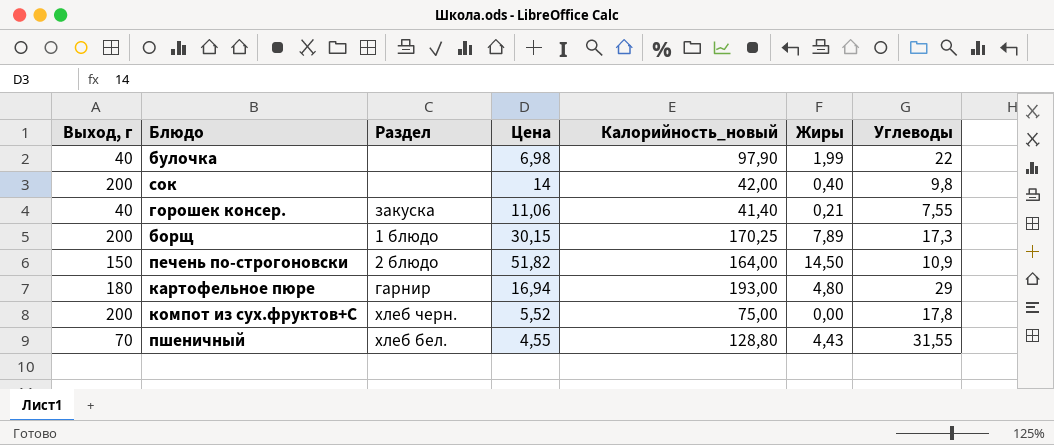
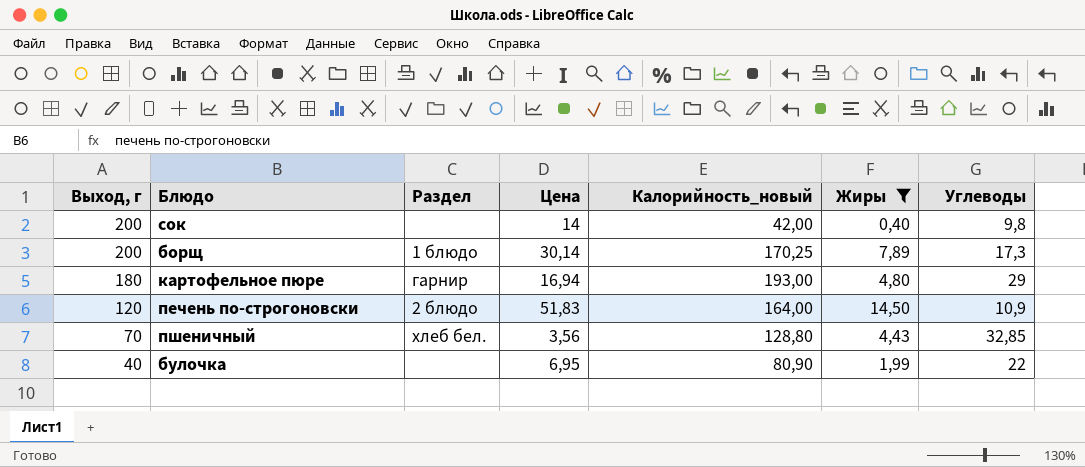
filter: none -> Жиры >= 0,40
row order: none -> Выход, г descending
борщ | Цена: 30,15 -> 30,14
печень по-строгоновски | Выход, г: 150 -> 120
печень по-строгоновски | Цена: 51,82 -> 51,83
пшеничный | Цена: 4,55 -> 3,56
пшеничный | Углеводы: 31,55 -> 32,85
булочка | Цена: 6,98 -> 6,95
булочка | Калорийность_новый: 97,90 -> 80,90

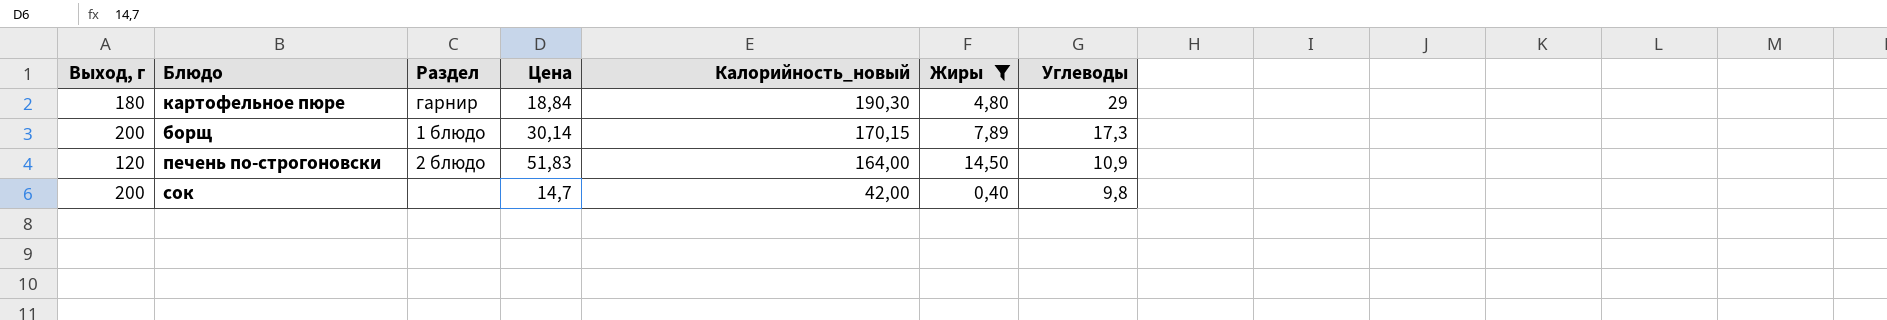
row order: Выход, г descending -> Калорийность_новый descending
row пшеничный: 70 | хлеб бел. | 3,56 | 128,80 | 4,43 | 32,85 -> none
row булочка: 40 | none | 6,95 | 80,90 | 1,99 | 22 -> none
картофельное пюре | Цена: 16,94 -> 18,84
картофельное пюре | Калорийность_новый: 193,00 -> 190,30
борщ | Калорийность_новый: 170,25 -> 170,15
сок | Цена: 14 -> 14,7

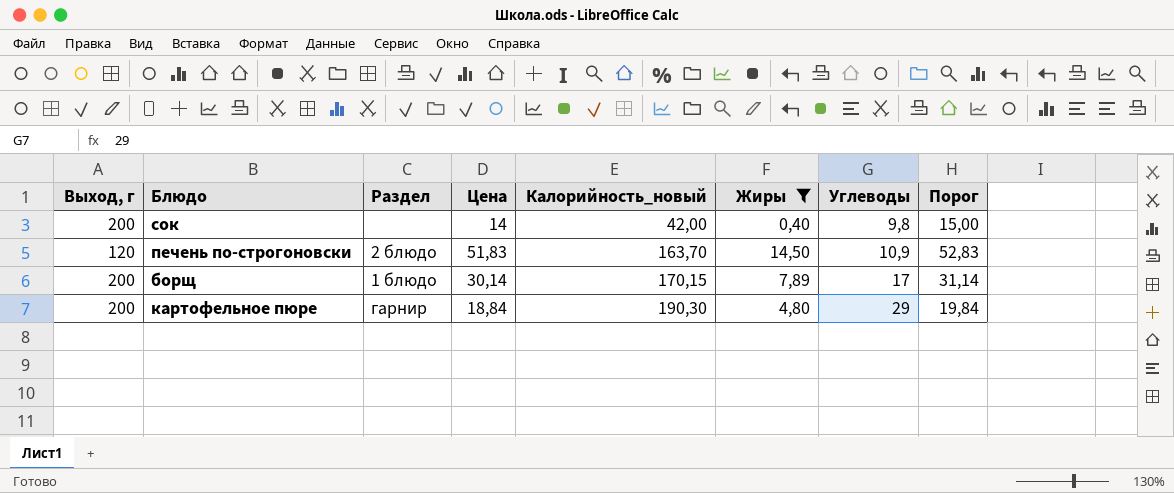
row order: Калорийность_новый descending -> Калорийность_новый ascending
column Порог | formula: none -> [Цена] + 1
сок | Цена: 14,7 -> 14
печень по-строгоновски | Калорийность_новый: 164,00 -> 163,70
борщ | Углеводы: 17,3 -> 17
картофельное пюре | Выход, г: 180 -> 200

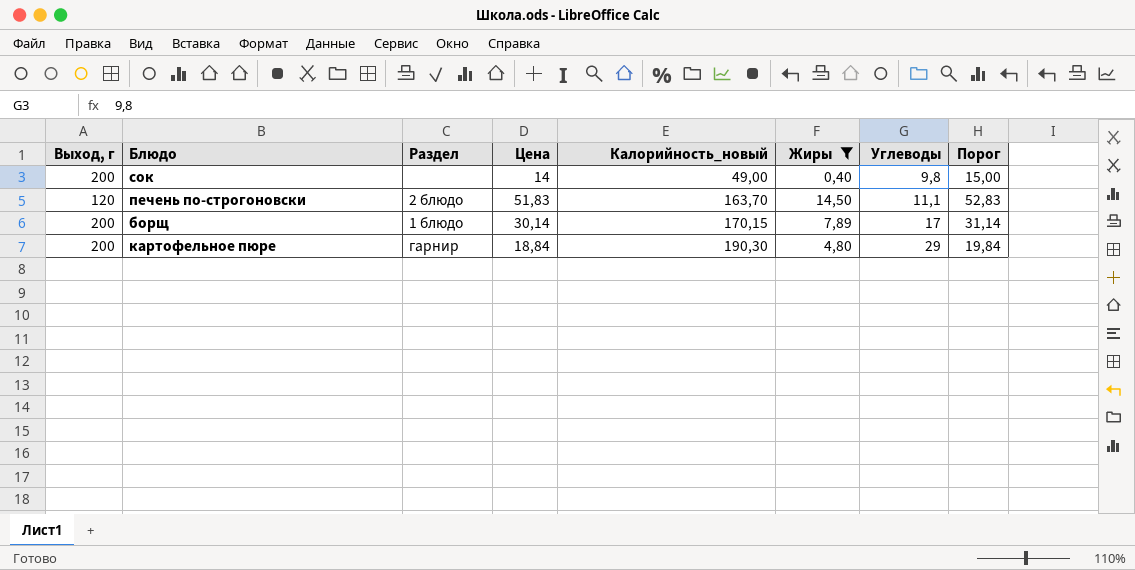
сок | Калорийность_новый: 42,00 -> 49,00
печень по-строгоновски | Углеводы: 10,9 -> 11,1

